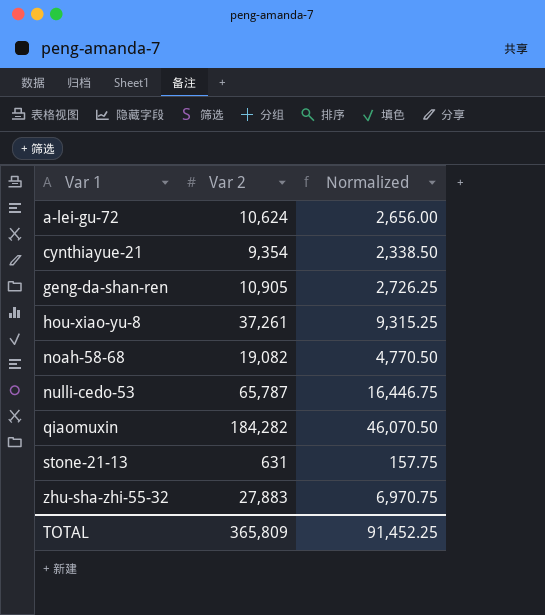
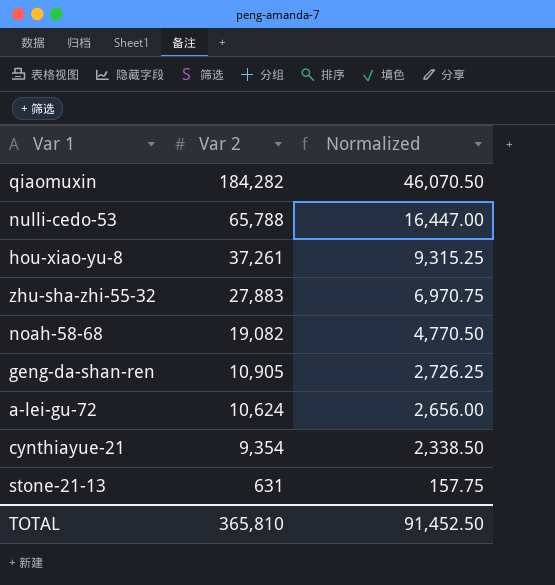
row order: Var 1 ascending -> Var 2 descending
nulli-cedo-53 | Var 2: 65,787 -> 65,788
nulli-cedo-53 | Normalized: 16,446.75 -> 16,447.00
TOTAL | Var 2: 365,809 -> 365,810
TOTAL | Normalized: 91,452.25 -> 91,452.50

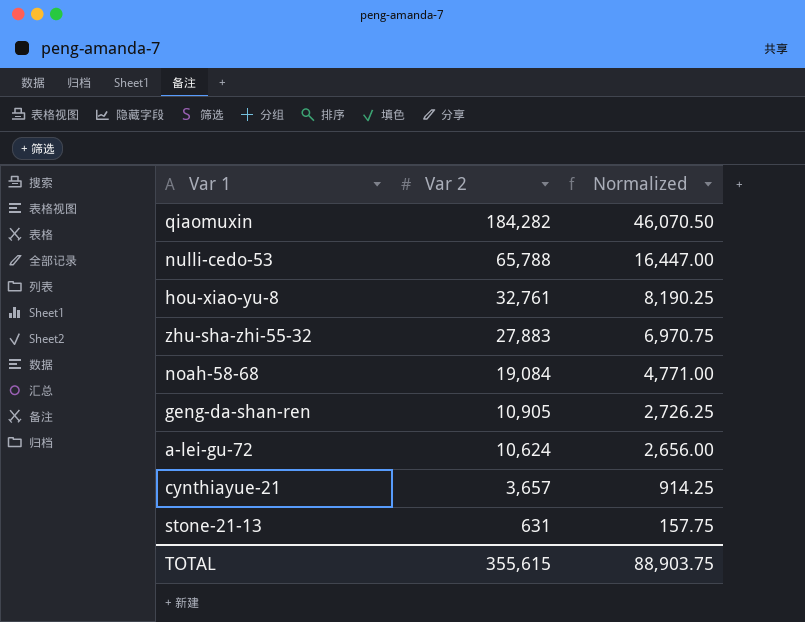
hou-xiao-yu-8 | Var 2: 37,261 -> 32,761
hou-xiao-yu-8 | Normalized: 9,315.25 -> 8,190.25
noah-58-68 | Var 2: 19,082 -> 19,084
noah-58-68 | Normalized: 4,770.50 -> 4,771.00
cynthiayue-21 | Var 2: 9,354 -> 3,657
cynthiayue-21 | Normalized: 2,338.50 -> 914.25
TOTAL | Var 2: 365,810 -> 355,615
TOTAL | Normalized: 91,452.50 -> 88,903.75

